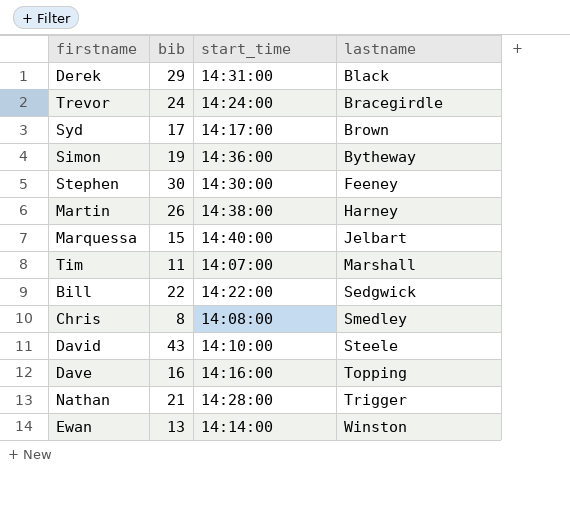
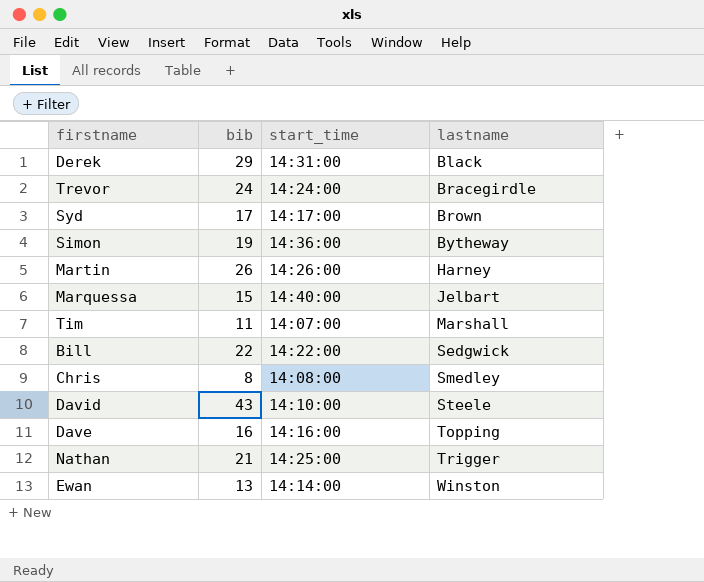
row Stephen: 30 | 14:30:00 | Feeney -> none
Martin | start_time: 14:38:00 -> 14:26:00
Nathan | start_time: 14:28:00 -> 14:25:00

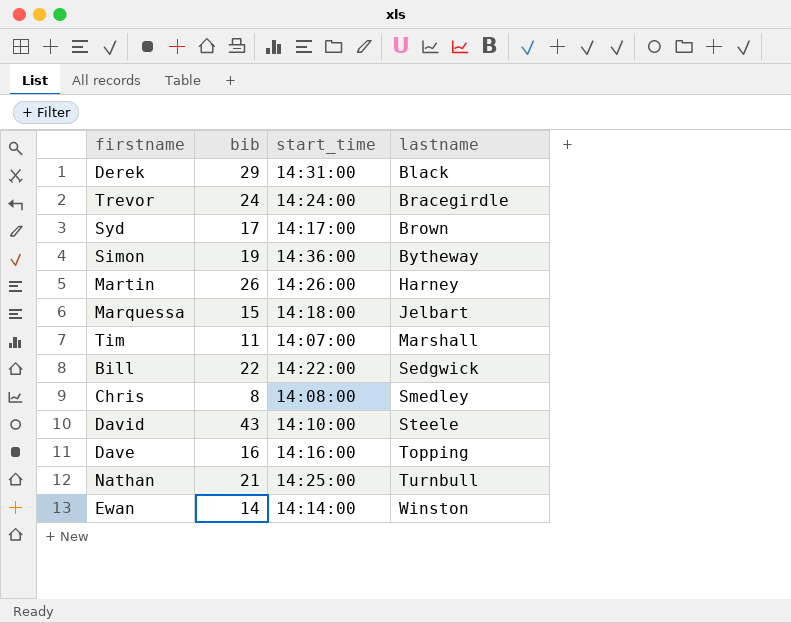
Marquessa | start_time: 14:40:00 -> 14:18:00
Nathan | lastname: Trigger -> Turnbull
Ewan | bib: 13 -> 14

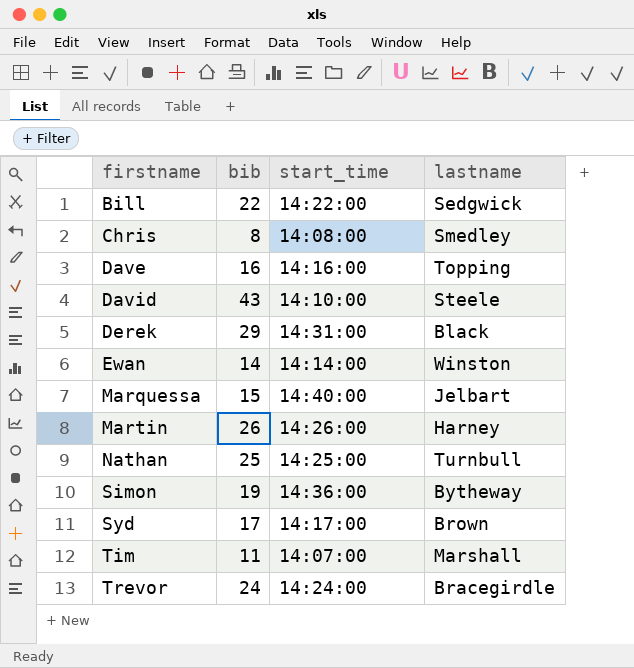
row order: lastname ascending -> firstname ascending
Marquessa | start_time: 14:18:00 -> 14:40:00
Nathan | bib: 21 -> 25

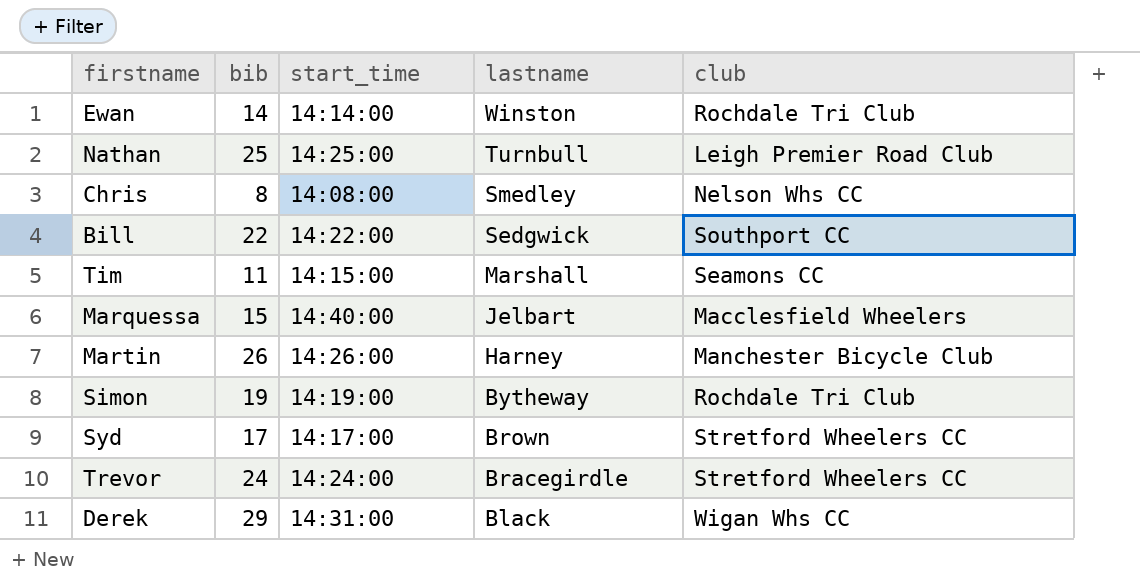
row order: firstname ascending -> lastname descending
column club | position: none -> 5
row Dave: 16 | 14:16:00 | Topping -> none
row David: 43 | 14:10:00 | Steele -> none
Tim | start_time: 14:07:00 -> 14:15:00
Simon | start_time: 14:36:00 -> 14:19:00

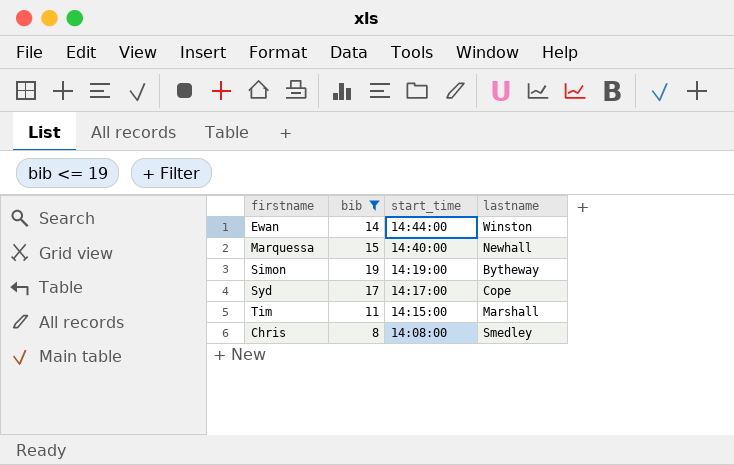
filter: none -> bib <= 19
row order: lastname descending -> start_time descending
column club | position: 5 -> none
Ewan | start_time: 14:14:00 -> 14:44:00
Marquessa | lastname: Jelbart -> Newhall
Syd | lastname: Brown -> Cope

